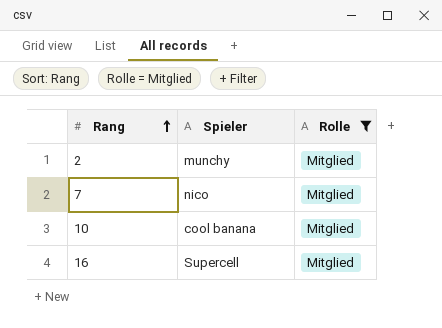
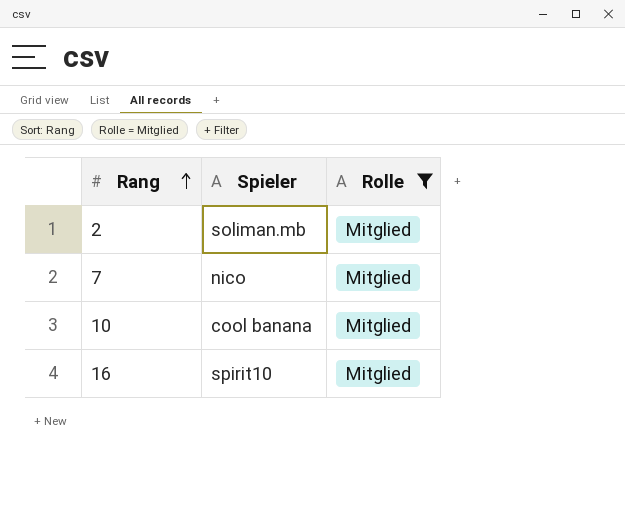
2 | Spieler: munchy -> soliman.mb
16 | Spieler: Supercell -> spirit10

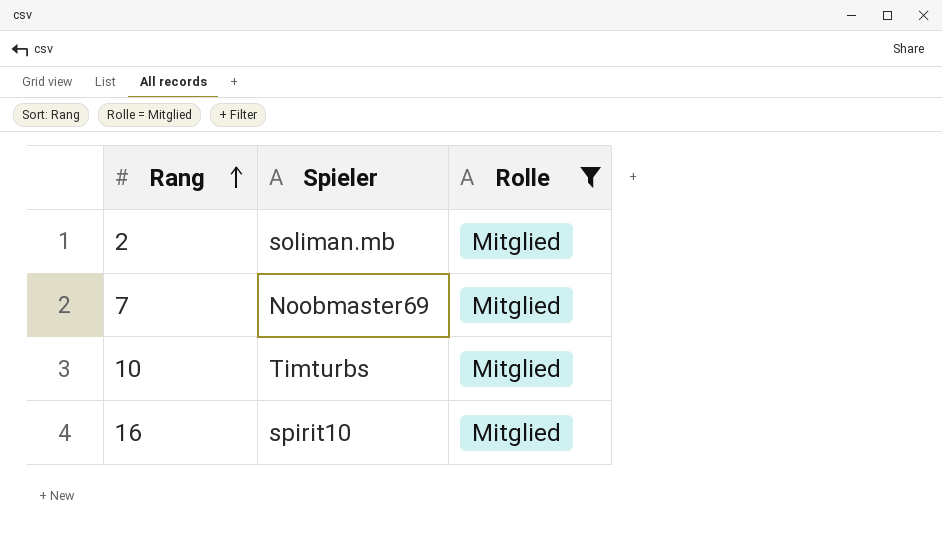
7 | Spieler: nico -> Noobmaster69
10 | Spieler: cool banana -> Timturbs

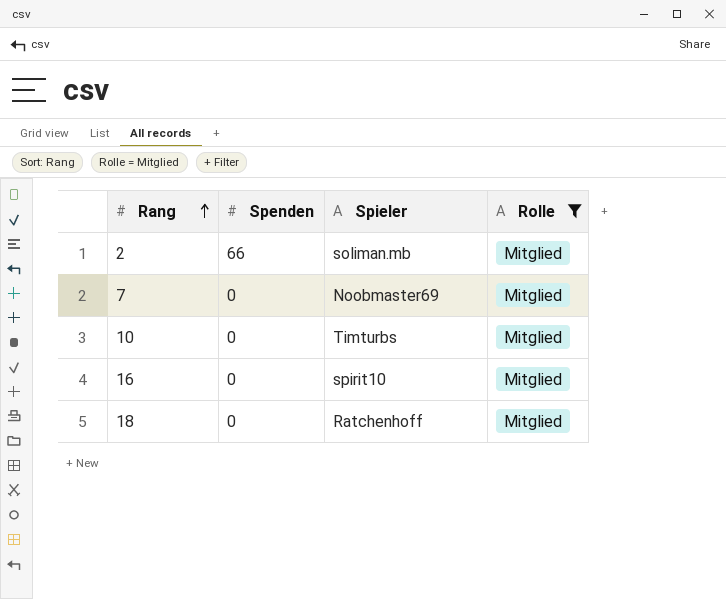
column Spenden | position: none -> 2
row 18: none -> 0 | Ratchenhoff | Mitglied

